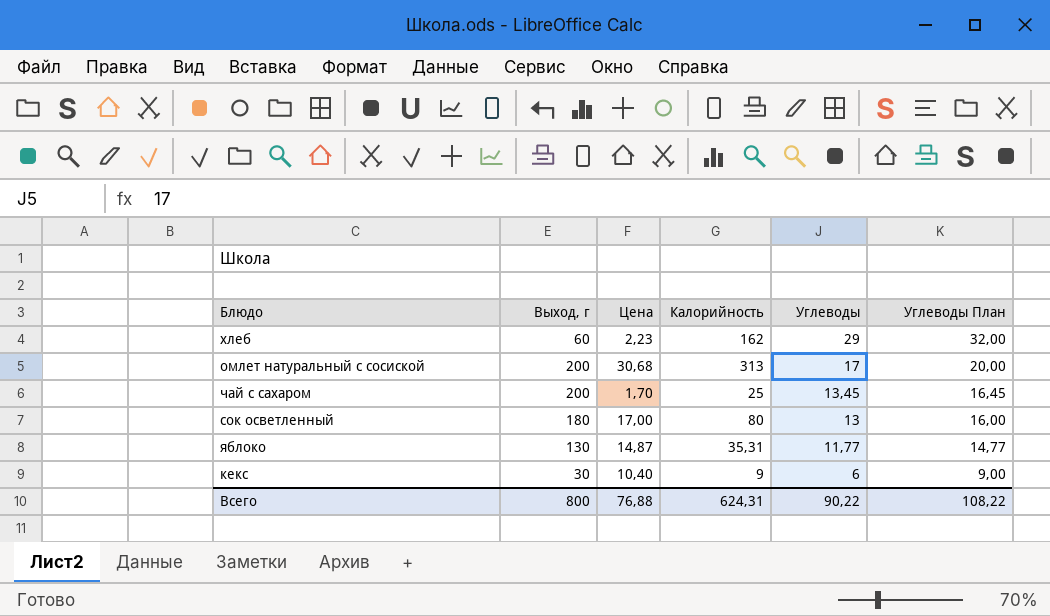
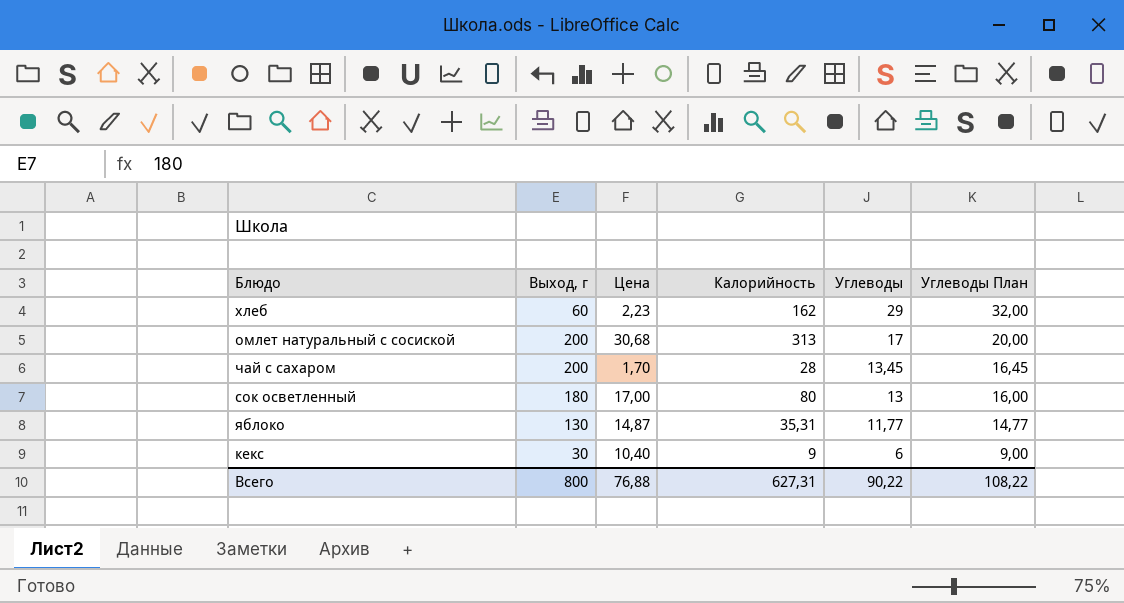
чай с сахаром | Калорийность: 25 -> 28
Всего | Калорийность: 624,31 -> 627,31

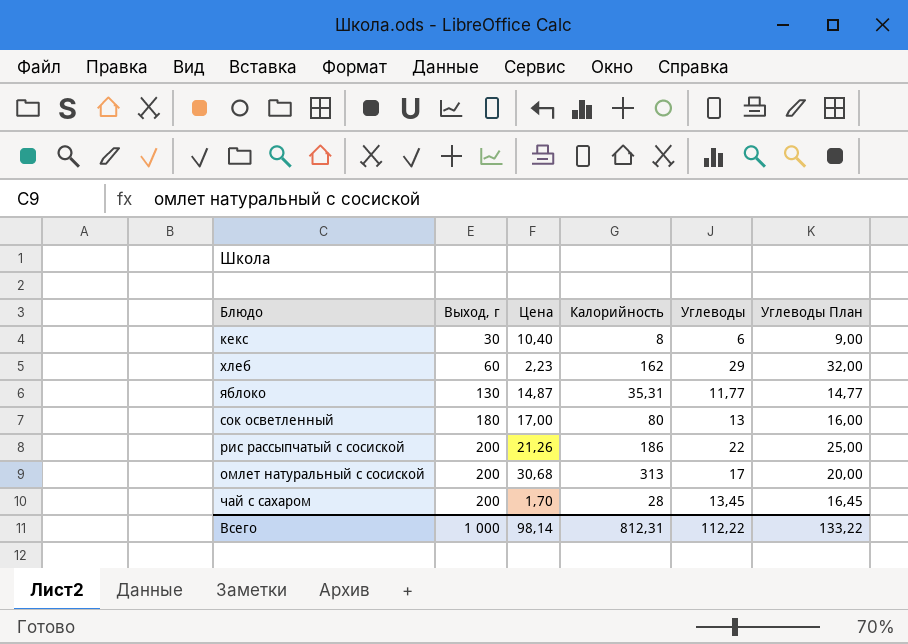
row order: Углеводы descending -> Выход, г ascending
кекс | Калорийность: 9 -> 8
row рис рассыпчатый с сосиской: none -> 200 | 21,26 | 186 | 22 | 25,00
Всего | Выход, г: 800 -> 1 000
Всего | Цена: 76,88 -> 98,14
Всего | Калорийность: 627,31 -> 812,31
Всего | Углеводы: 90,22 -> 112,22
Всего | Углеводы План: 108,22 -> 133,22

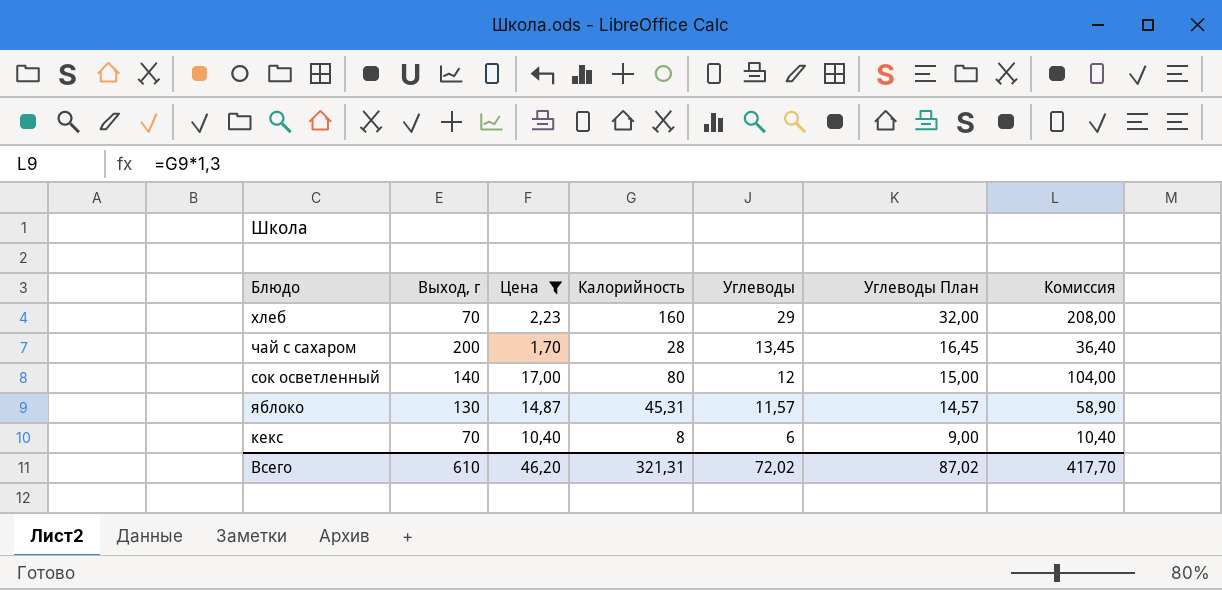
filter: none -> Цена <= 17,00
row order: Выход, г ascending -> Углеводы descending
column Комиссия | formula: none -> [Калорийность] * 1,3
хлеб | Выход, г: 60 -> 70
хлеб | Калорийность: 162 -> 160
сок осветленный | Выход, г: 180 -> 140
сок осветленный | Углеводы: 13 -> 12
сок осветленный | Углеводы План: 16,00 -> 15,00
яблоко | Калорийность: 35,31 -> 45,31
яблоко | Углеводы: 11,77 -> 11,57
яблоко | Углеводы План: 14,77 -> 14,57
кекс | Выход, г: 30 -> 70
Всего | Выход, г: 1 000 -> 610
Всего | Цена: 98,14 -> 46,20
Всего | Калорийность: 812,31 -> 321,31
Всего | Углеводы: 112,22 -> 72,02
Всего | Углеводы План: 133,22 -> 87,02

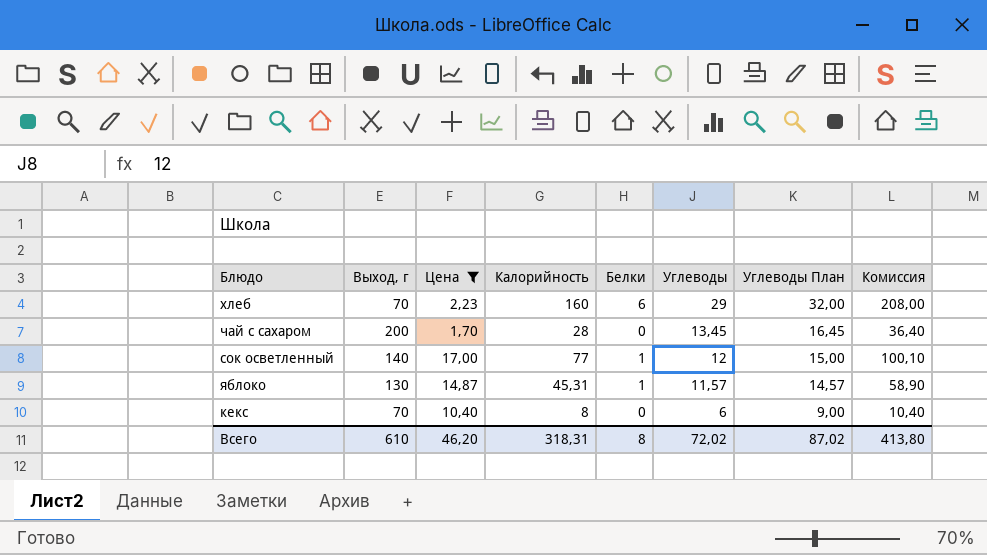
column Белки | position: none -> 5
сок осветленный | Калорийность: 80 -> 77
сок осветленный | Комиссия: 104,00 -> 100,10
Всего | Калорийность: 321,31 -> 318,31
Всего | Комиссия: 417,70 -> 413,80

